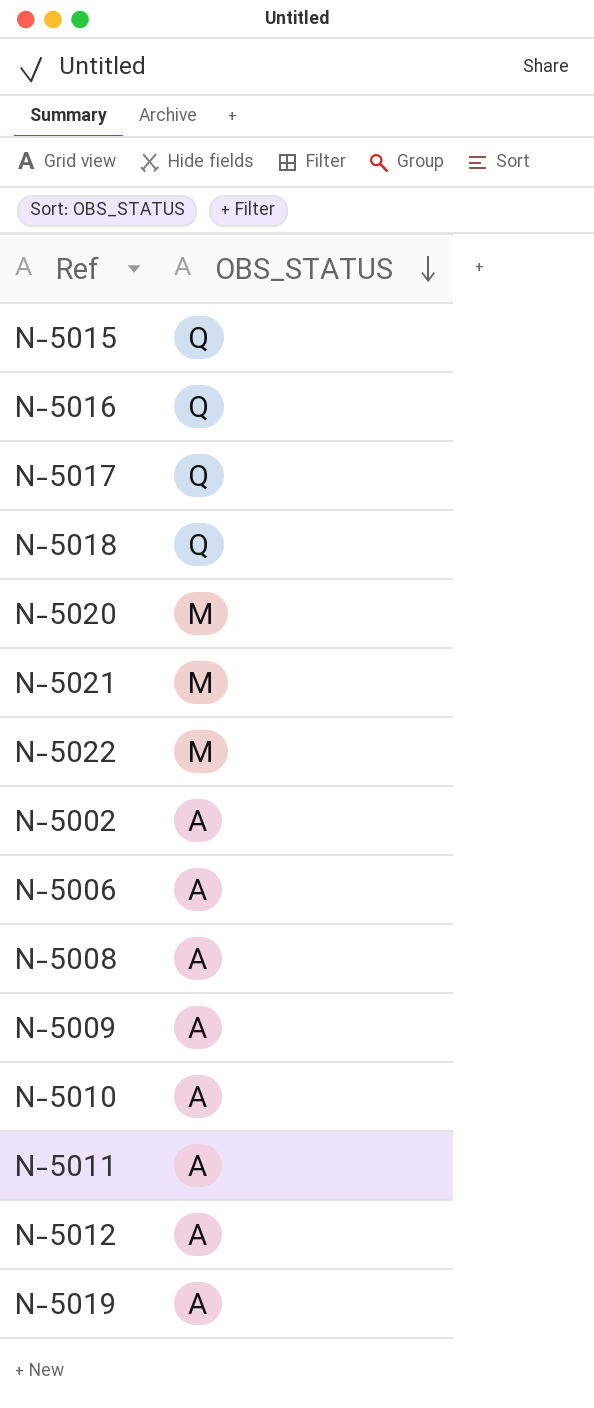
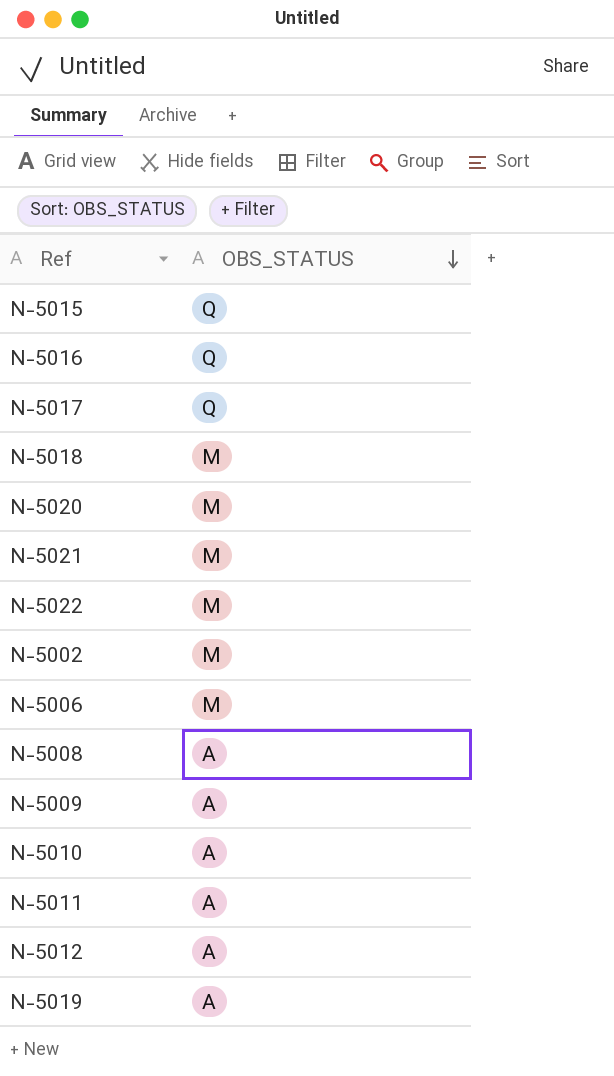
N-5018 | OBS_STATUS: Q -> M
N-5002 | OBS_STATUS: A -> M
N-5006 | OBS_STATUS: A -> M

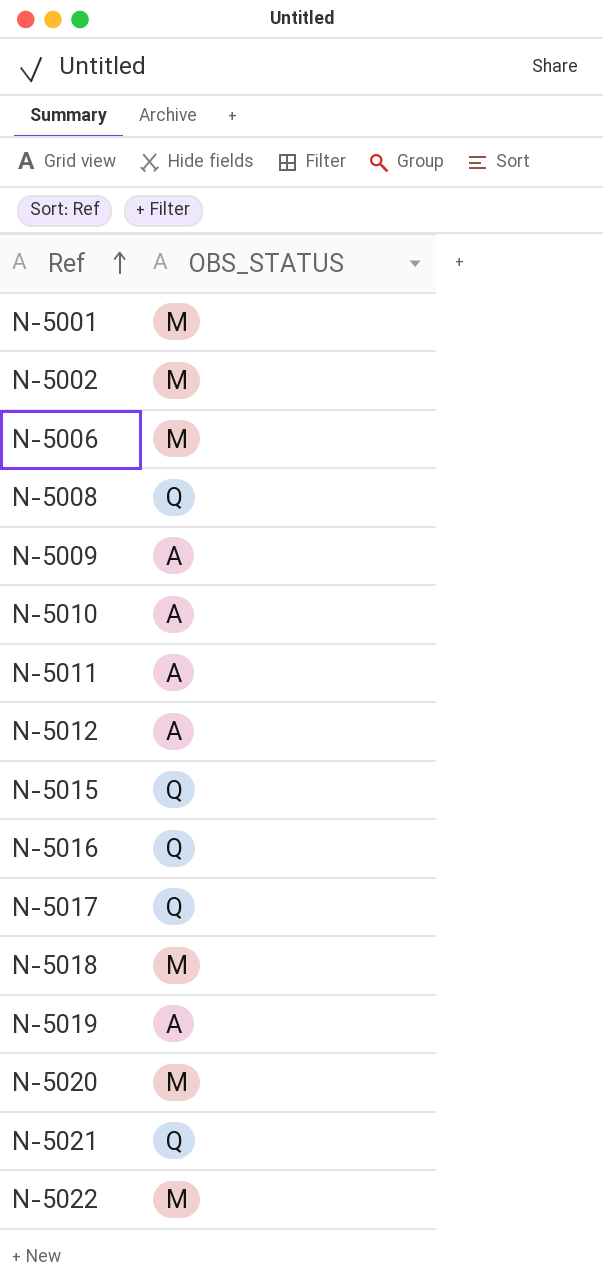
row order: OBS_STATUS descending -> Ref ascending
row N-5001: none -> M
N-5008 | OBS_STATUS: A -> Q
N-5021 | OBS_STATUS: M -> Q

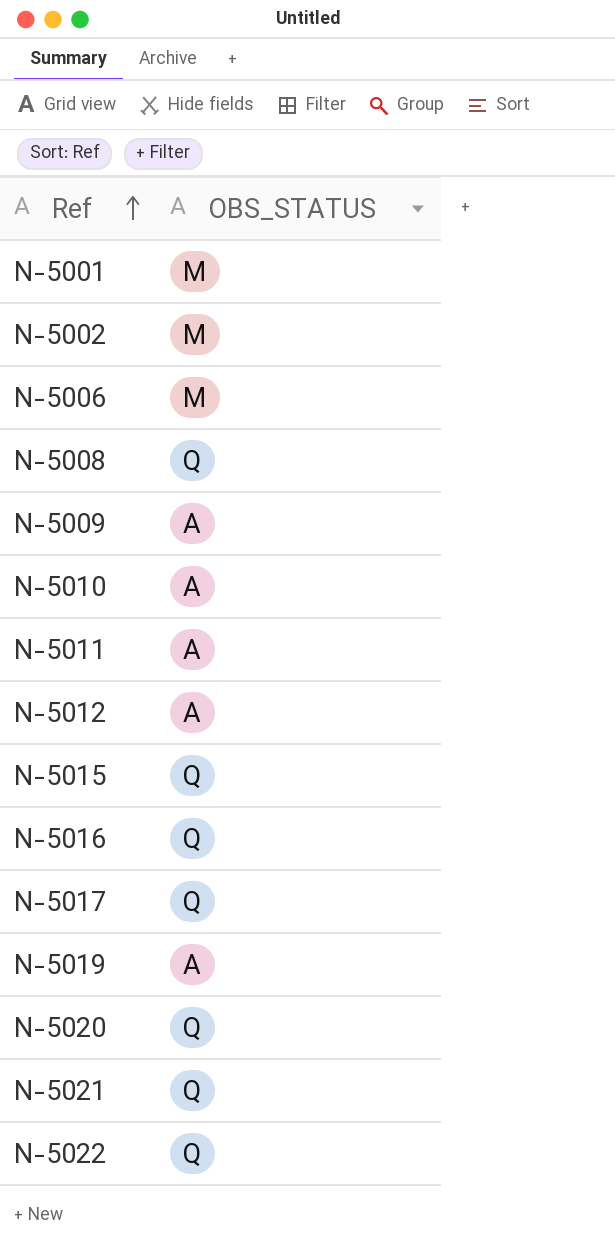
row N-5018: M -> none
N-5020 | OBS_STATUS: M -> Q
N-5022 | OBS_STATUS: M -> Q

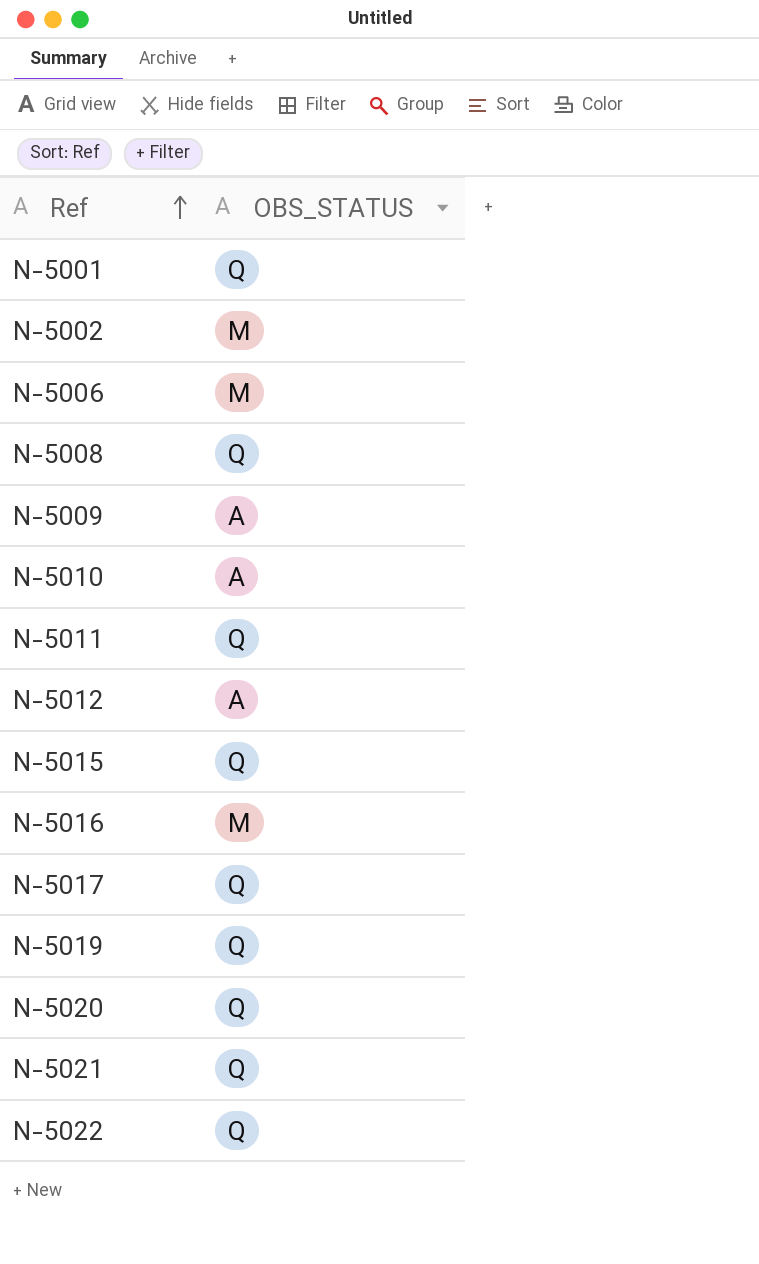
N-5001 | OBS_STATUS: M -> Q
N-5011 | OBS_STATUS: A -> Q
N-5016 | OBS_STATUS: Q -> M
N-5019 | OBS_STATUS: A -> Q

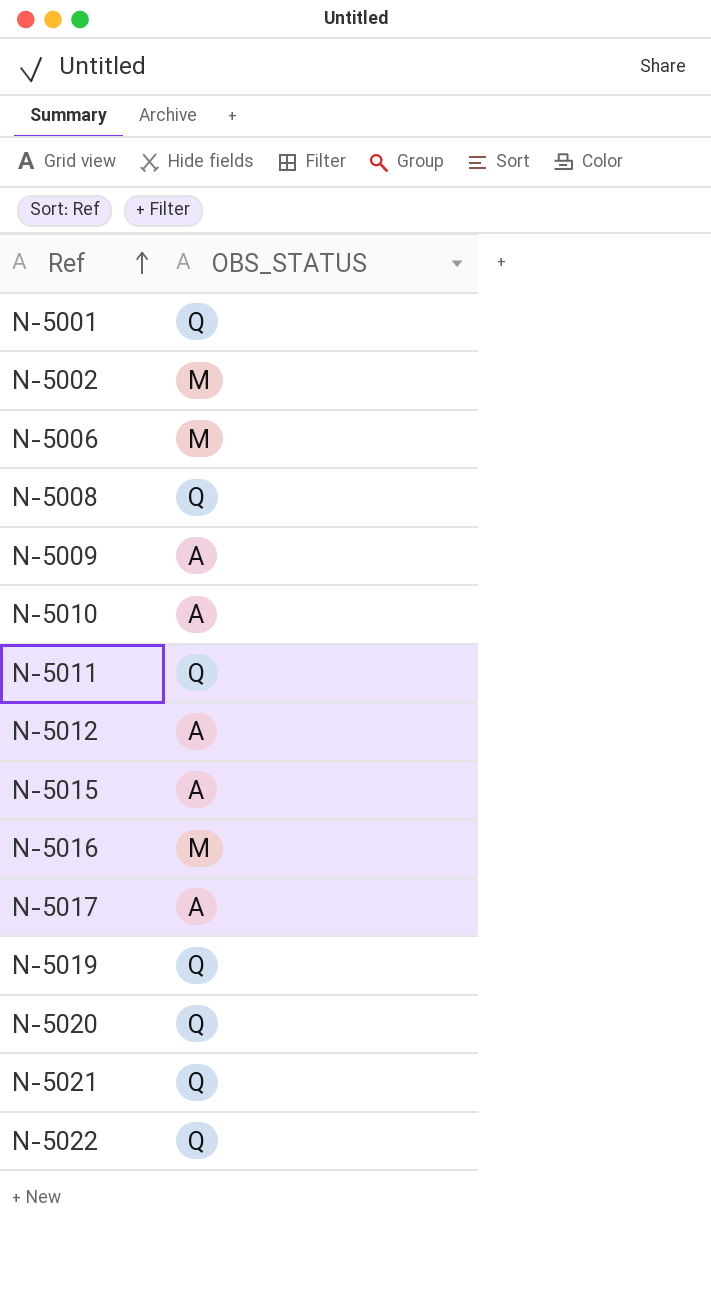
N-5015 | OBS_STATUS: Q -> A
N-5017 | OBS_STATUS: Q -> A

